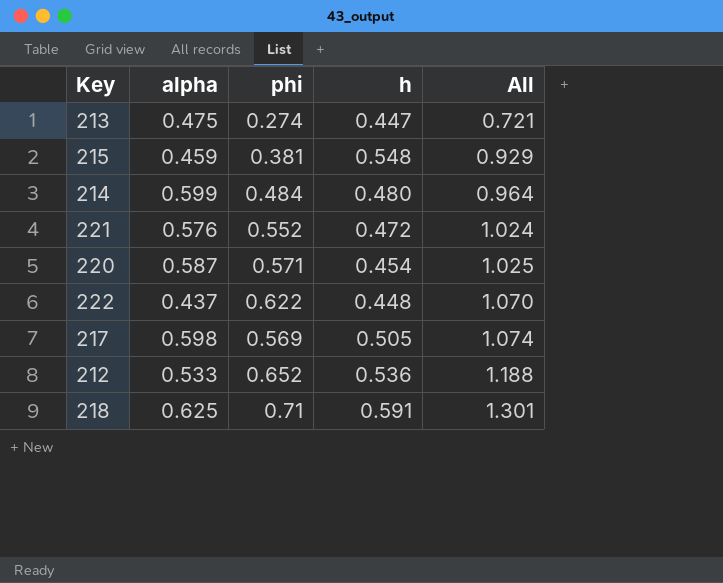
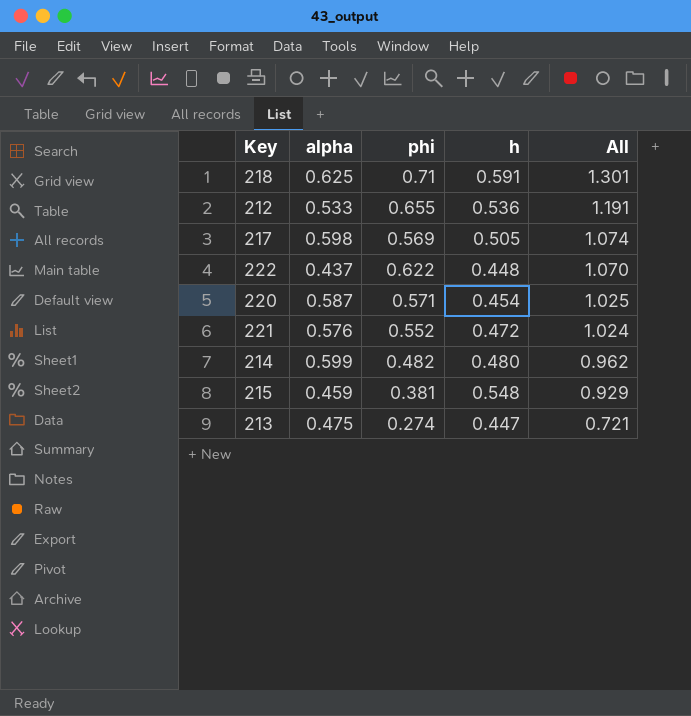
row order: All ascending -> All descending
212 | phi: 0.652 -> 0.655
212 | All: 1.188 -> 1.191
214 | phi: 0.484 -> 0.482
214 | All: 0.964 -> 0.962

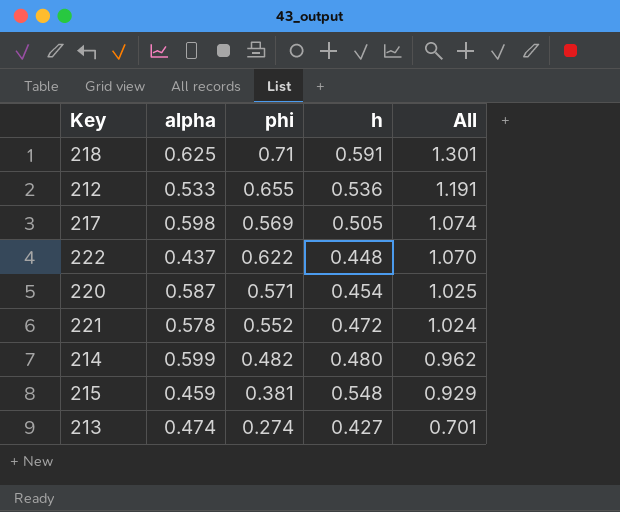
221 | alpha: 0.576 -> 0.578
213 | alpha: 0.475 -> 0.474
213 | h: 0.447 -> 0.427
213 | All: 0.721 -> 0.701

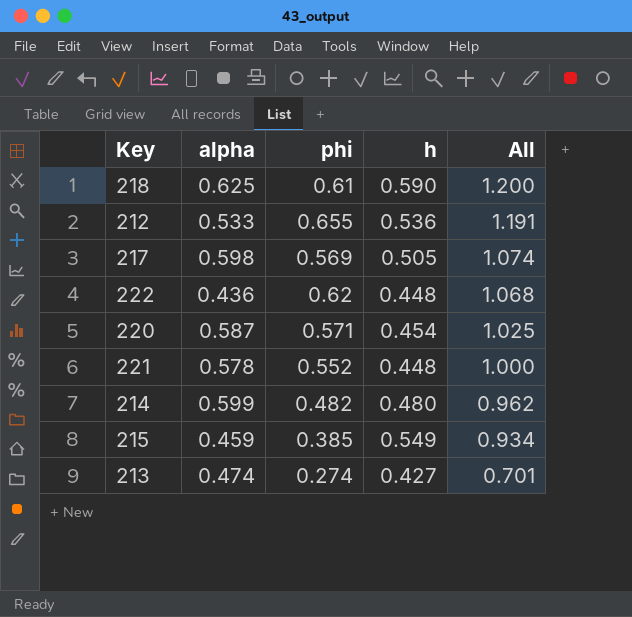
218 | phi: 0.71 -> 0.61
218 | h: 0.591 -> 0.590
218 | All: 1.301 -> 1.200
222 | alpha: 0.437 -> 0.436
222 | phi: 0.622 -> 0.62
222 | All: 1.070 -> 1.068
221 | h: 0.472 -> 0.448
221 | All: 1.024 -> 1.000
215 | phi: 0.381 -> 0.385
215 | h: 0.548 -> 0.549
215 | All: 0.929 -> 0.934

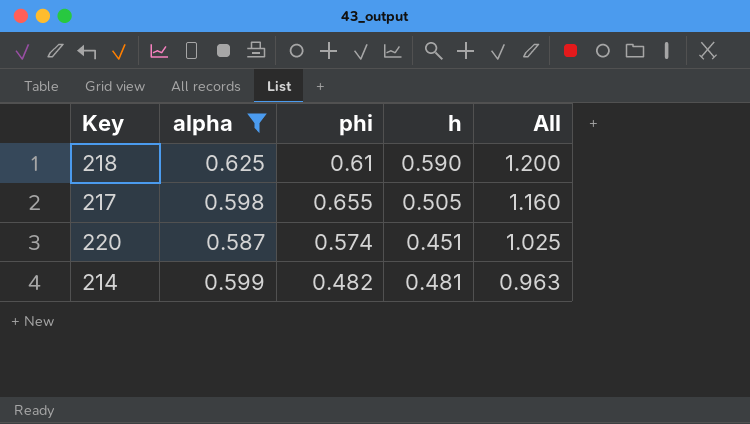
filter: none -> alpha >= 0.587
217 | phi: 0.569 -> 0.655
217 | All: 1.074 -> 1.160
220 | phi: 0.571 -> 0.574
220 | h: 0.454 -> 0.451
214 | h: 0.480 -> 0.481
214 | All: 0.962 -> 0.963

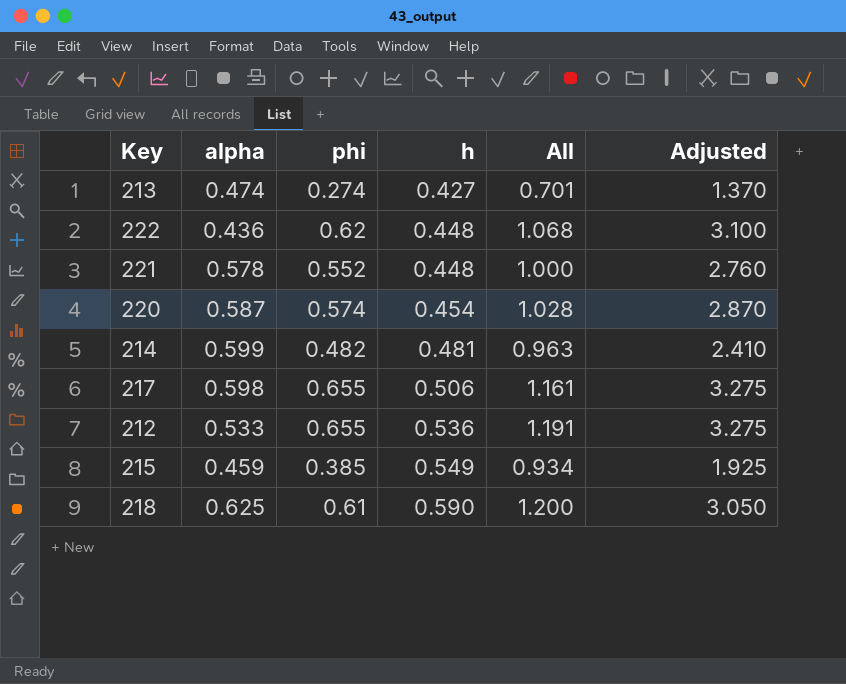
filter: alpha >= 0.587 -> none
row order: All descending -> h ascending
column Adjusted | formula: none -> [phi] * 5
220 | h: 0.451 -> 0.454
220 | All: 1.025 -> 1.028
217 | h: 0.505 -> 0.506
217 | All: 1.160 -> 1.161

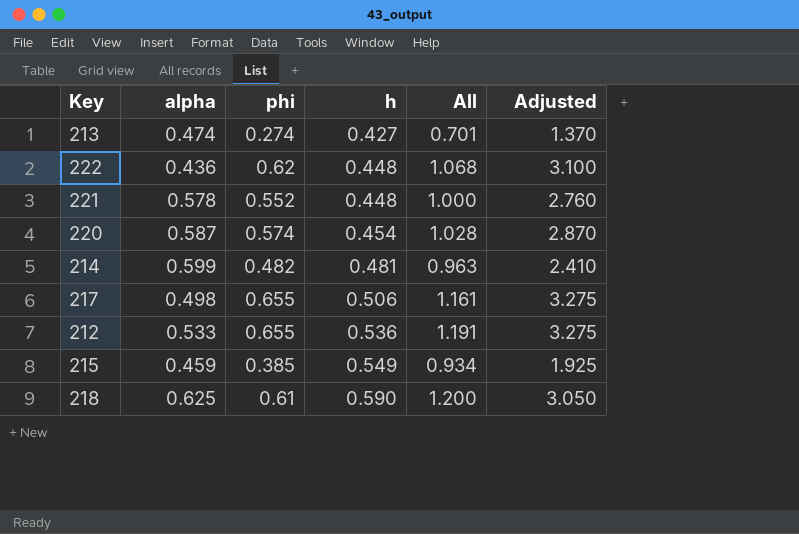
217 | alpha: 0.598 -> 0.498

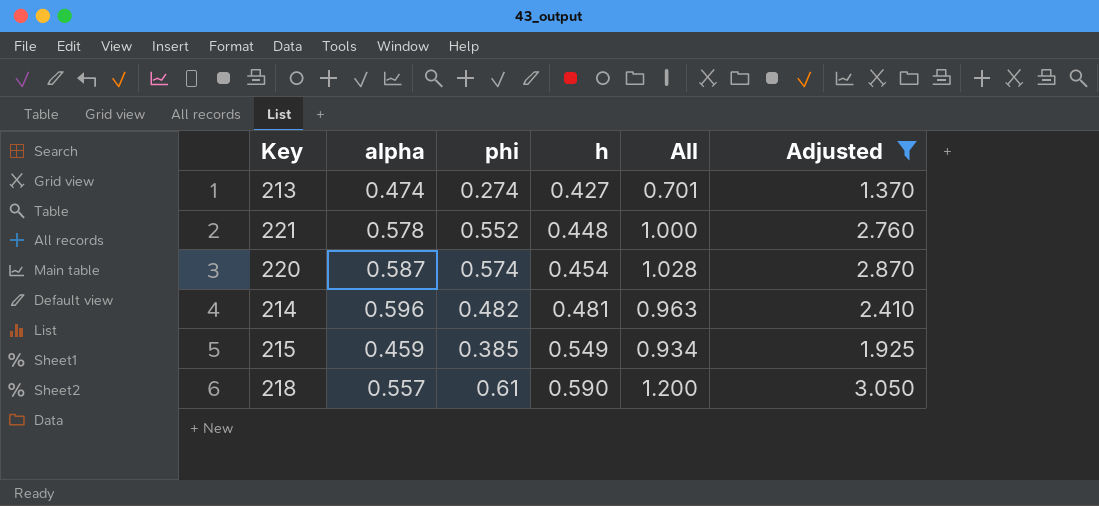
filter: none -> Adjusted <= 3.050
214 | alpha: 0.599 -> 0.596
218 | alpha: 0.625 -> 0.557

